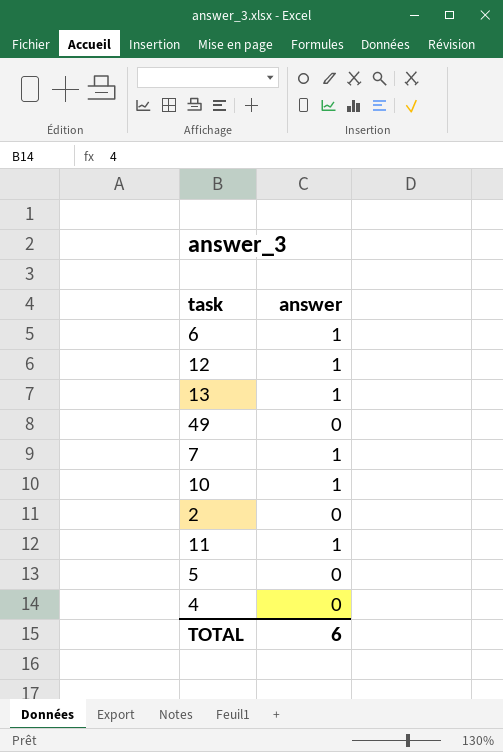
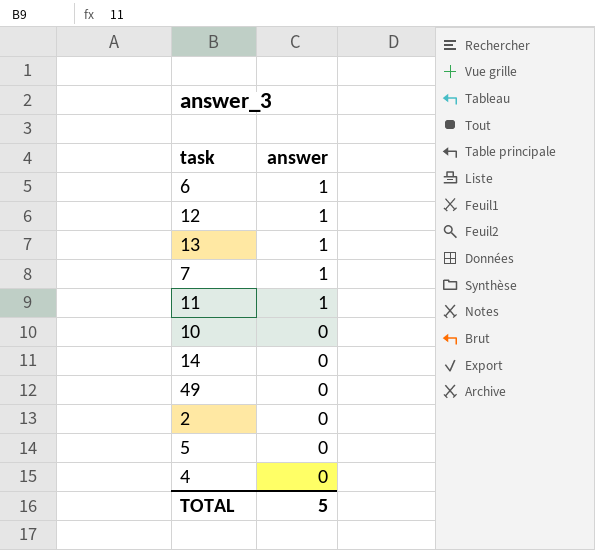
row order: none -> answer descending
10 | answer: 1 -> 0
row 14: none -> 0
TOTAL | answer: 6 -> 5

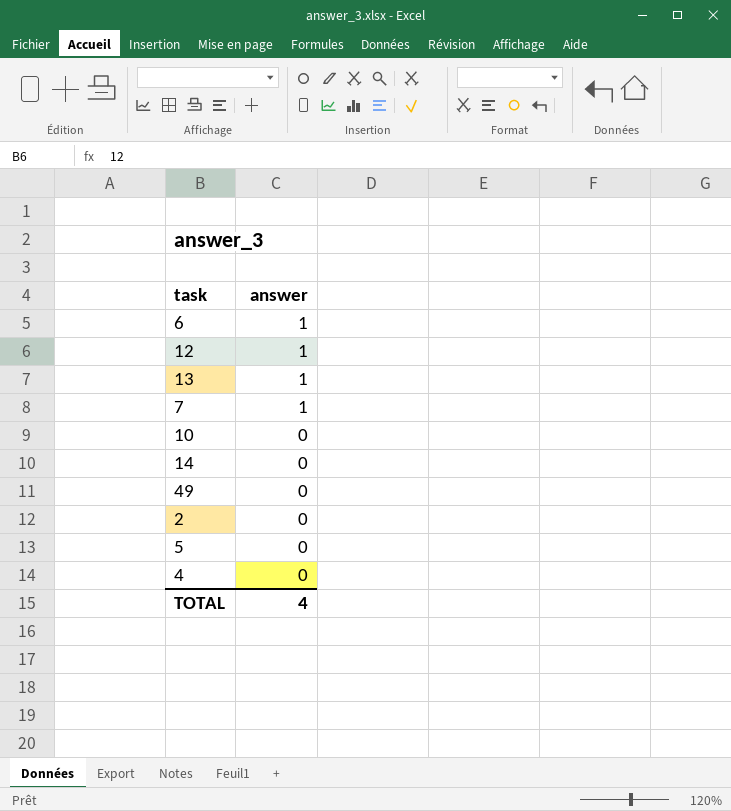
row 11: 1 -> none
TOTAL | answer: 5 -> 4

